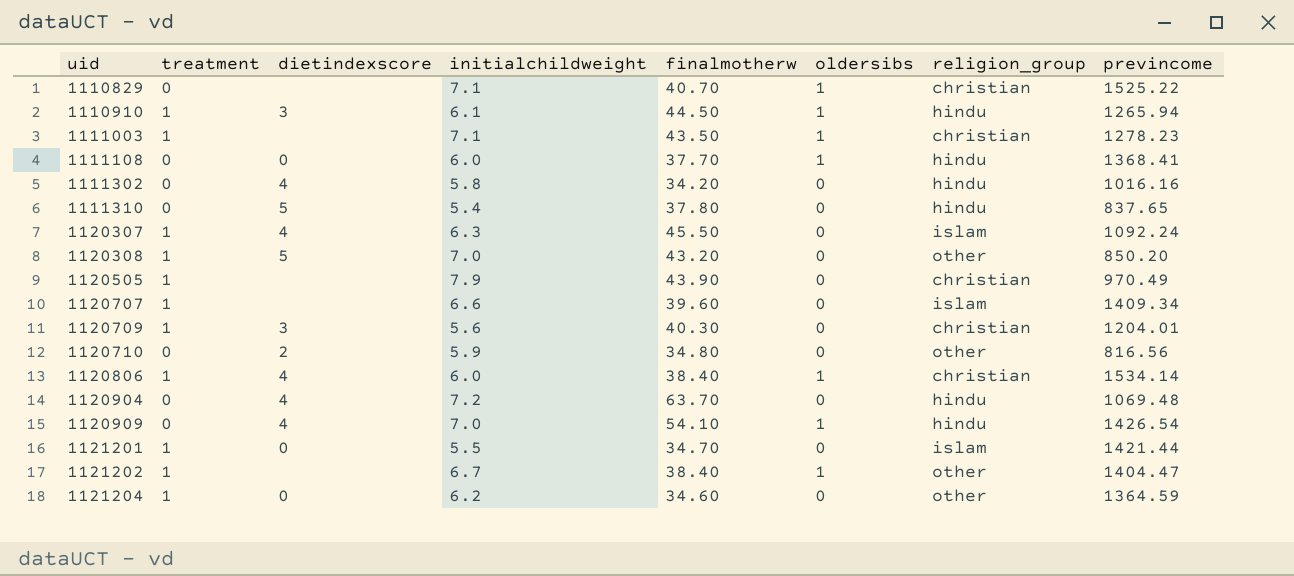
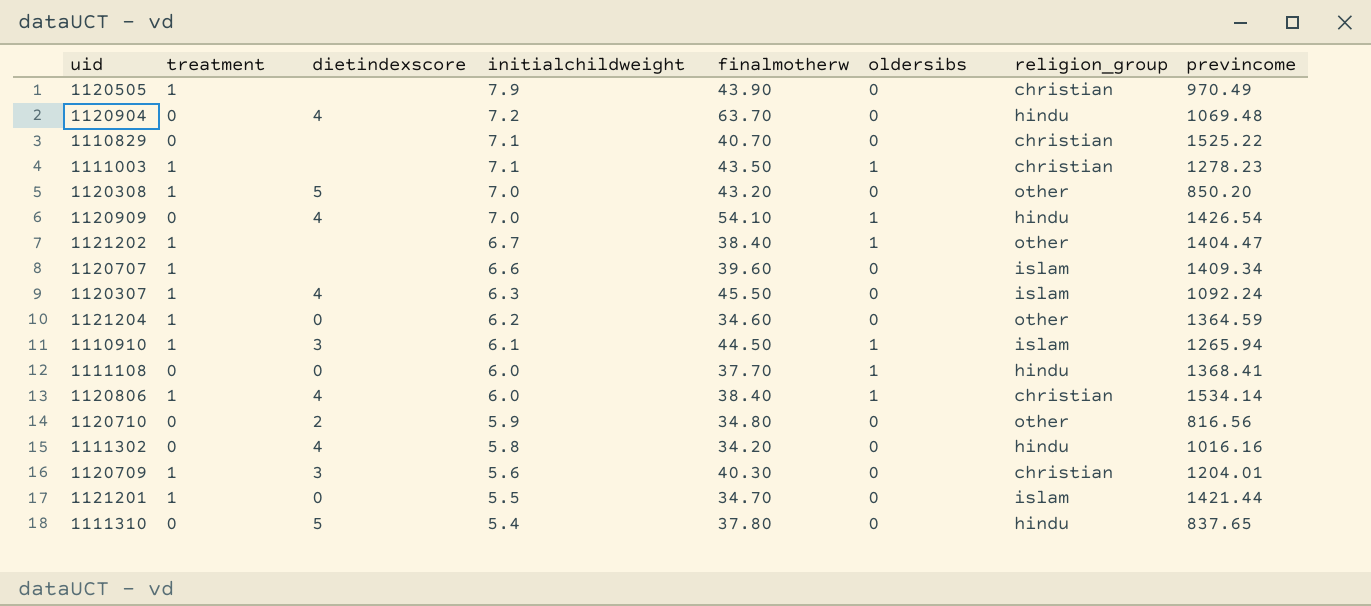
row order: uid ascending -> initialchildweight descending
1110829 | oldersibs: 1 -> 0
1110910 | religion_group: hindu -> islam

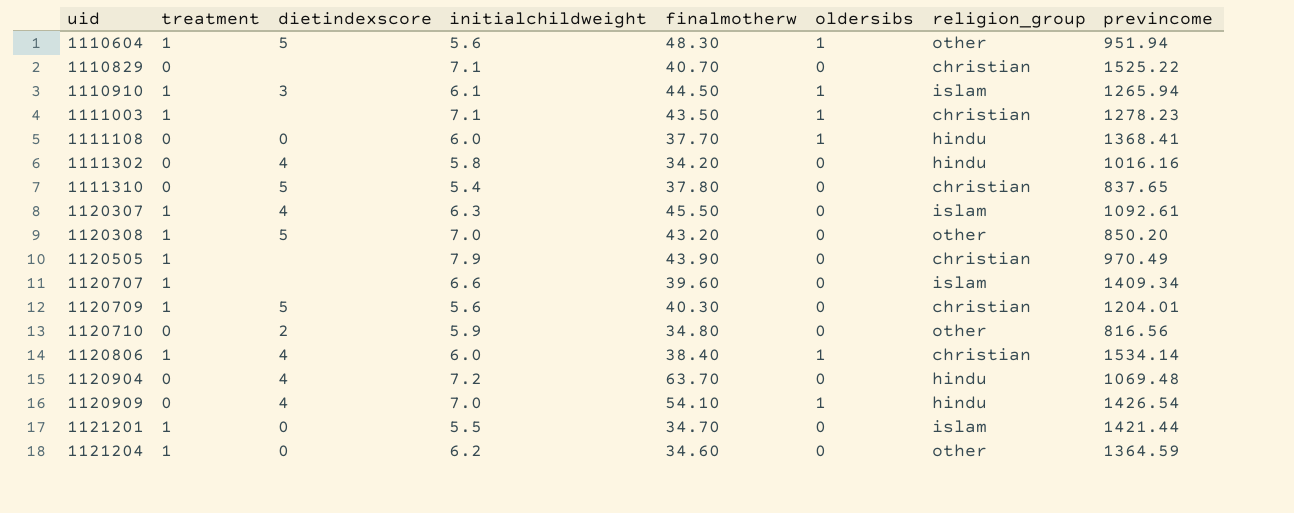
row order: initialchildweight descending -> uid ascending
row 1121202: 1 | none | 6.7 | 38.40 | 1 | other | 1404.47 -> none
row 1110604: none -> 1 | 5 | 5.6 | 48.30 | 1 | other | 951.94
1111310 | religion_group: hindu -> christian
1120307 | previncome: 1092.24 -> 1092.61
1120709 | dietindexscore: 3 -> 5

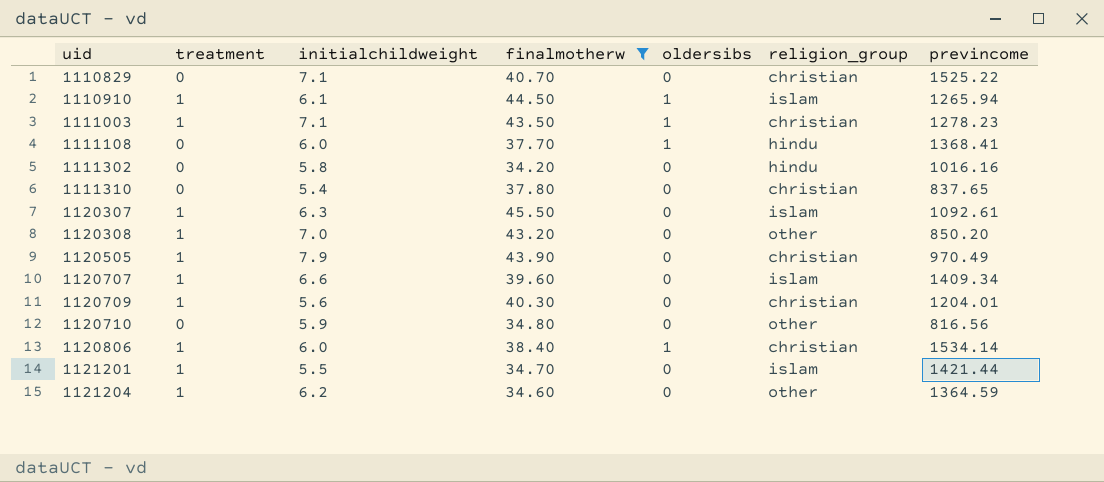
filter: none -> finalmotherw <= 45.50
column dietindexscore | position: 3 -> none

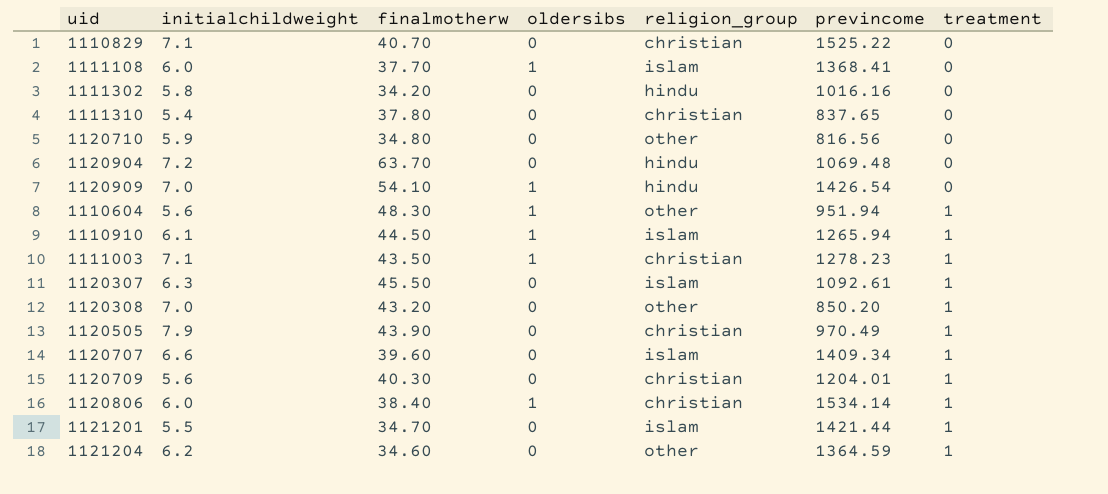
filter: finalmotherw <= 45.50 -> none
row order: uid ascending -> treatment ascending
column treatment | position: 2 -> 7
1111108 | religion_group: hindu -> islam

